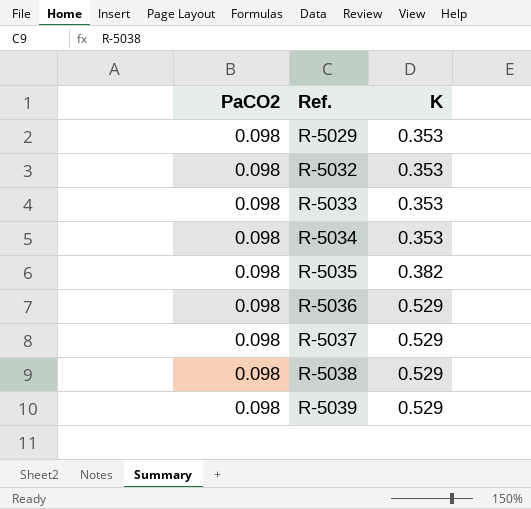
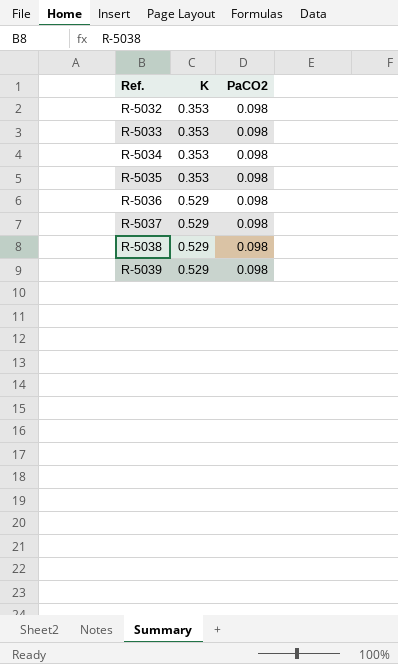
column PaCO2 | position: 1 -> 3
row R-5029: 0.098 | 0.353 -> none
R-5035 | K: 0.382 -> 0.353

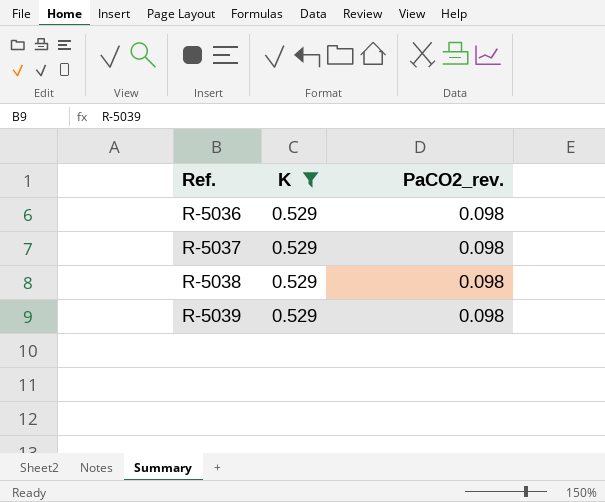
filter: none -> K = 0.529
column name: PaCO2 -> PaCO2_rev.

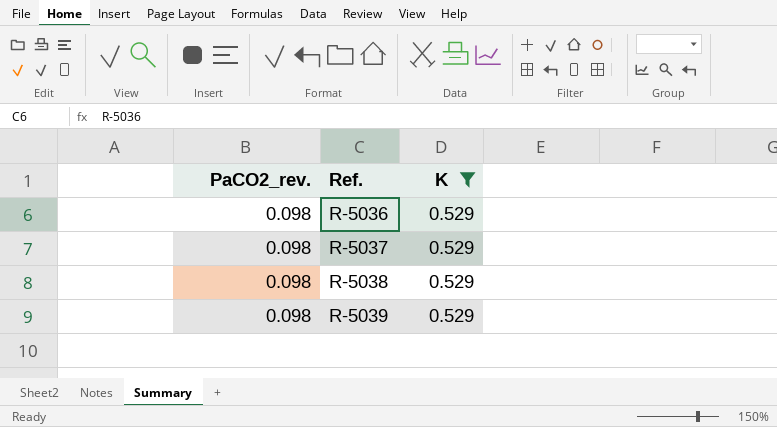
column PaCO2_rev. | position: 3 -> 1

